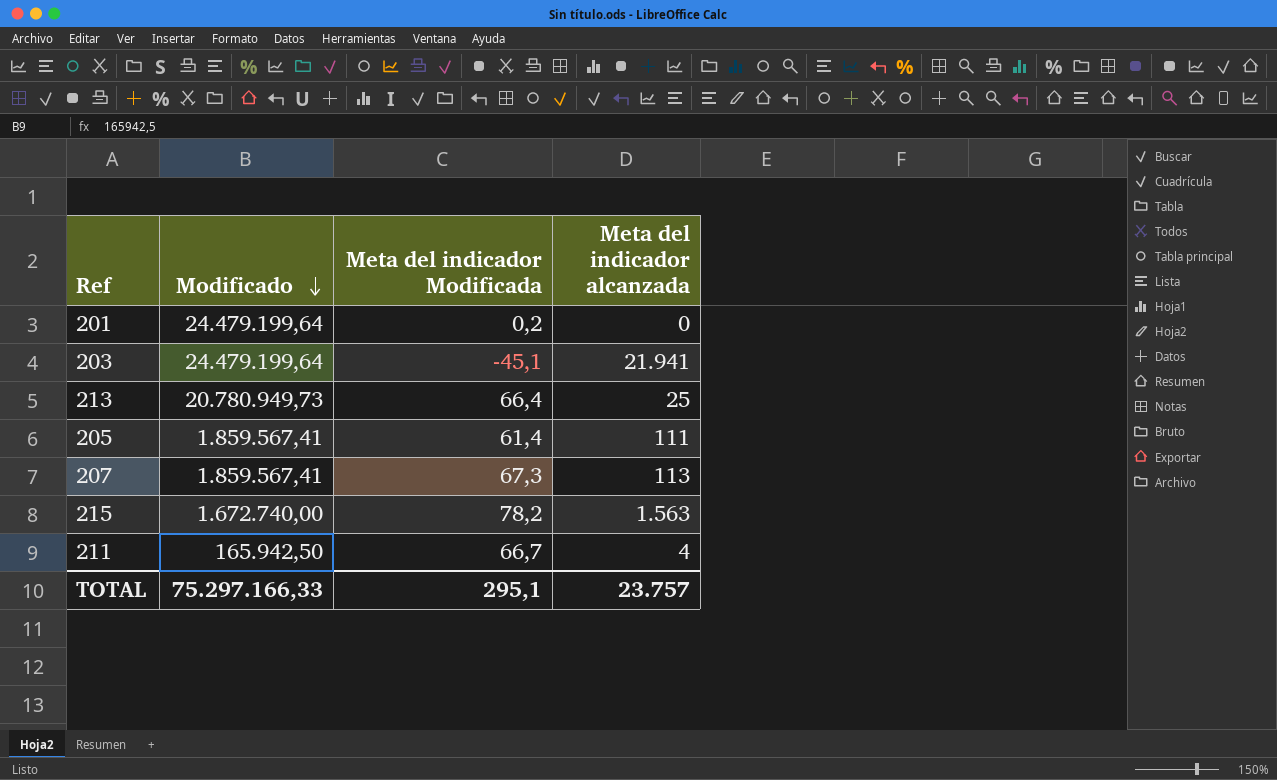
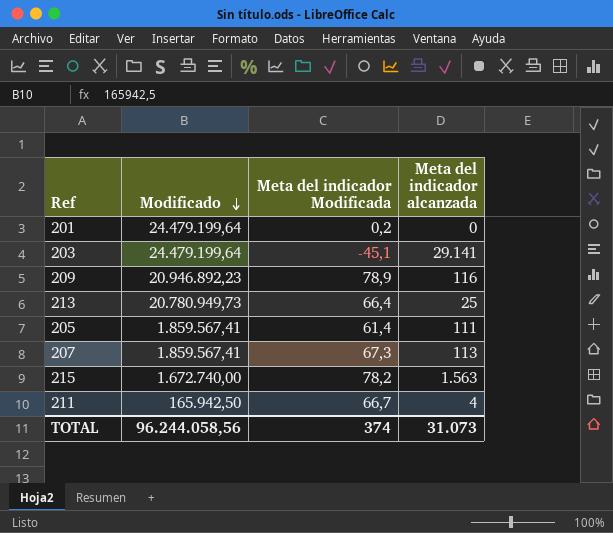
203 | Meta del indicador alcanzada: 21.941 -> 29.141
row 209: none -> 20.946.892,23 | 78,9 | 116
TOTAL | Modificado: 75.297.166,33 -> 96.244.058,56
TOTAL | Meta del indicador Modificada: 295,1 -> 374
TOTAL | Meta del indicador alcanzada: 23.757 -> 31.073

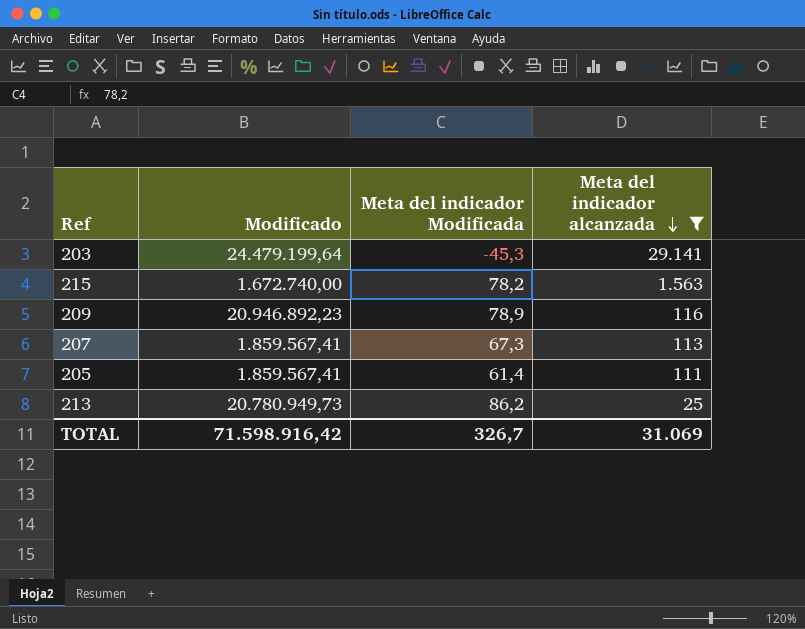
filter: none -> Meta del indicador alcanzada >= 25
row order: Modificado descending -> Meta del indicador alcanzada descending
203 | Meta del indicador Modificada: -45,1 -> -45,3
213 | Meta del indicador Modificada: 66,4 -> 86,2
TOTAL | Modificado: 96.244.058,56 -> 71.598.916,42
TOTAL | Meta del indicador Modificada: 374 -> 326,7
TOTAL | Meta del indicador alcanzada: 31.073 -> 31.069

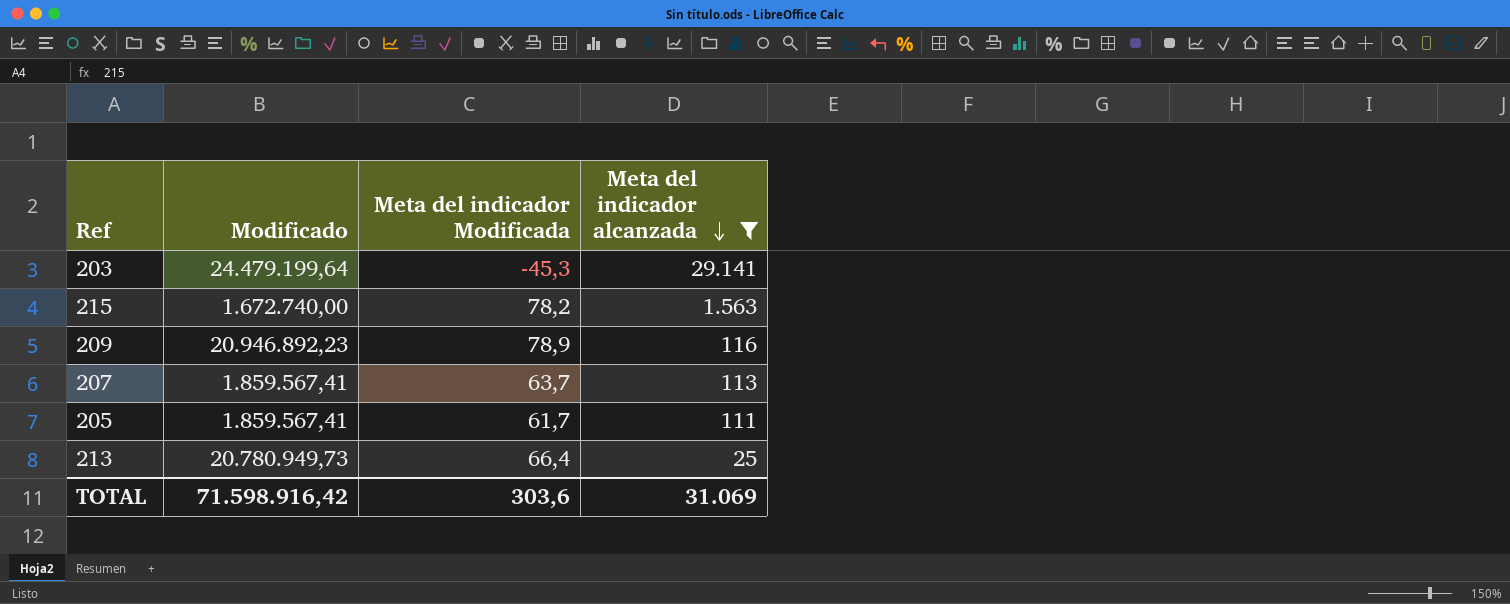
207 | Meta del indicador Modificada: 67,3 -> 63,7
205 | Meta del indicador Modificada: 61,4 -> 61,7
213 | Meta del indicador Modificada: 86,2 -> 66,4
TOTAL | Meta del indicador Modificada: 326,7 -> 303,6

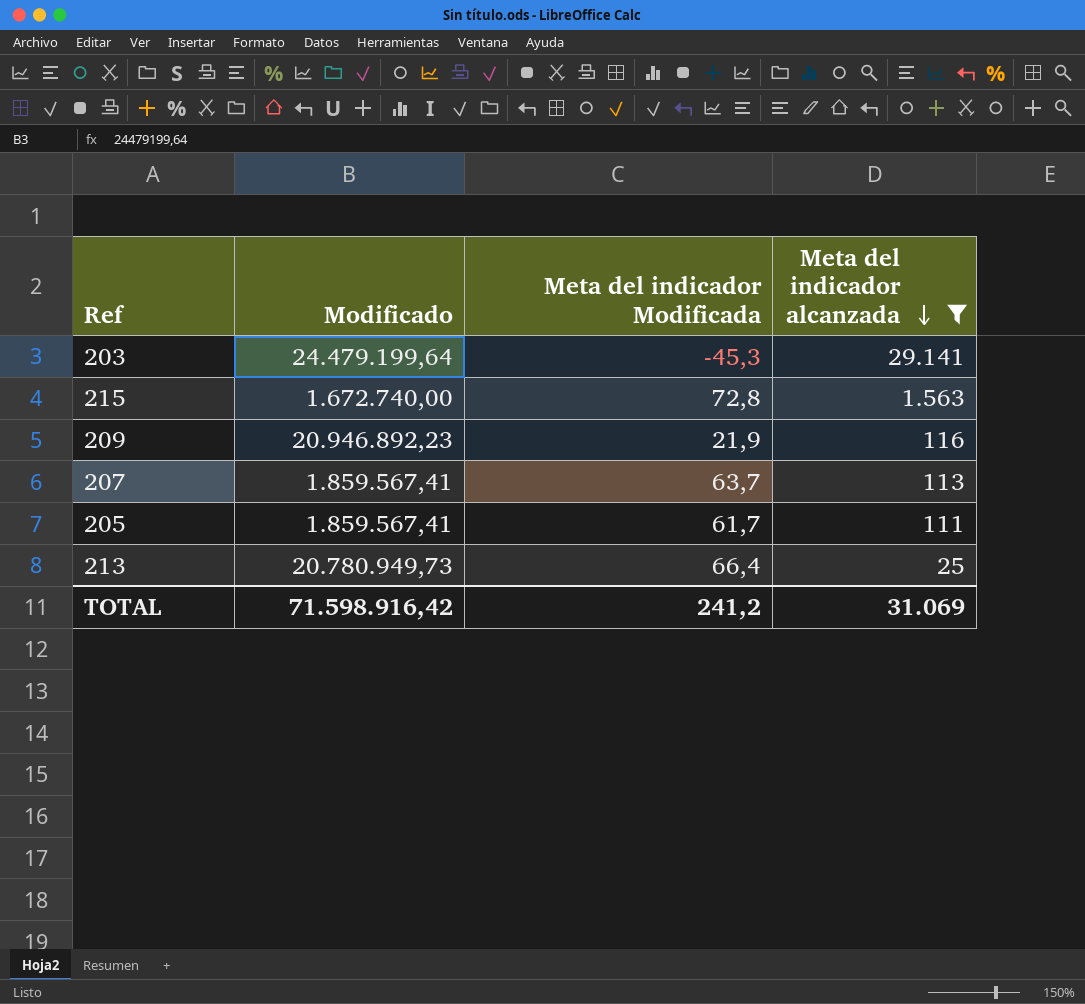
215 | Meta del indicador Modificada: 78,2 -> 72,8
209 | Meta del indicador Modificada: 78,9 -> 21,9
TOTAL | Meta del indicador Modificada: 303,6 -> 241,2

